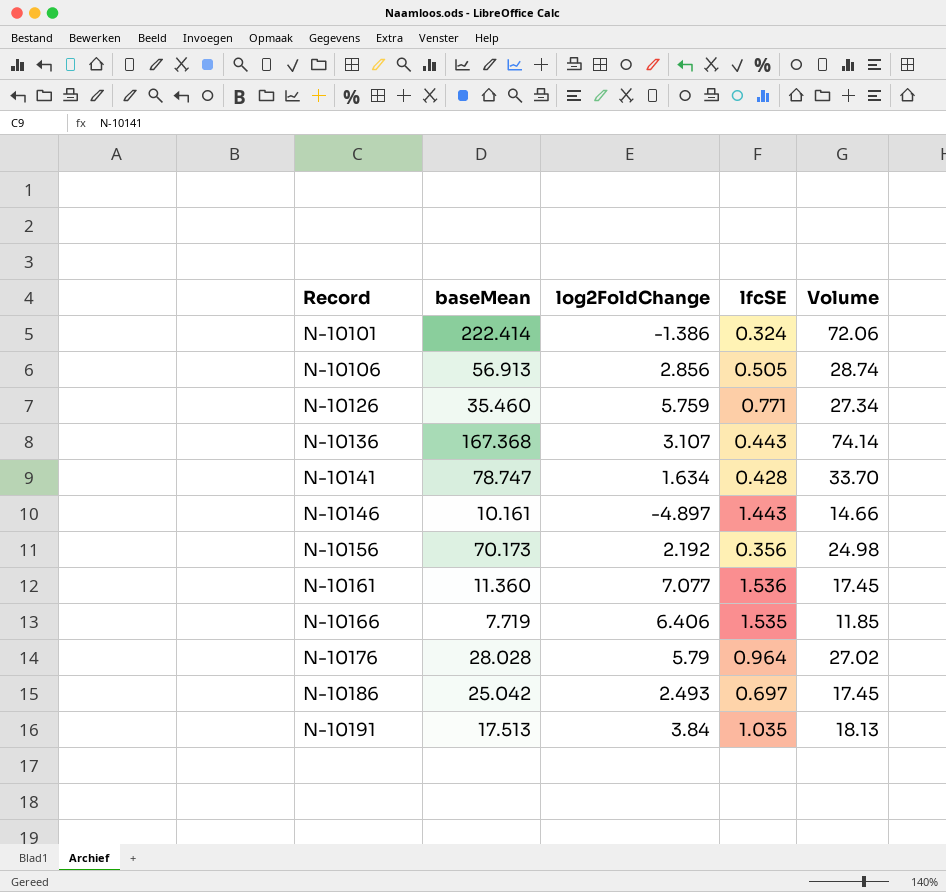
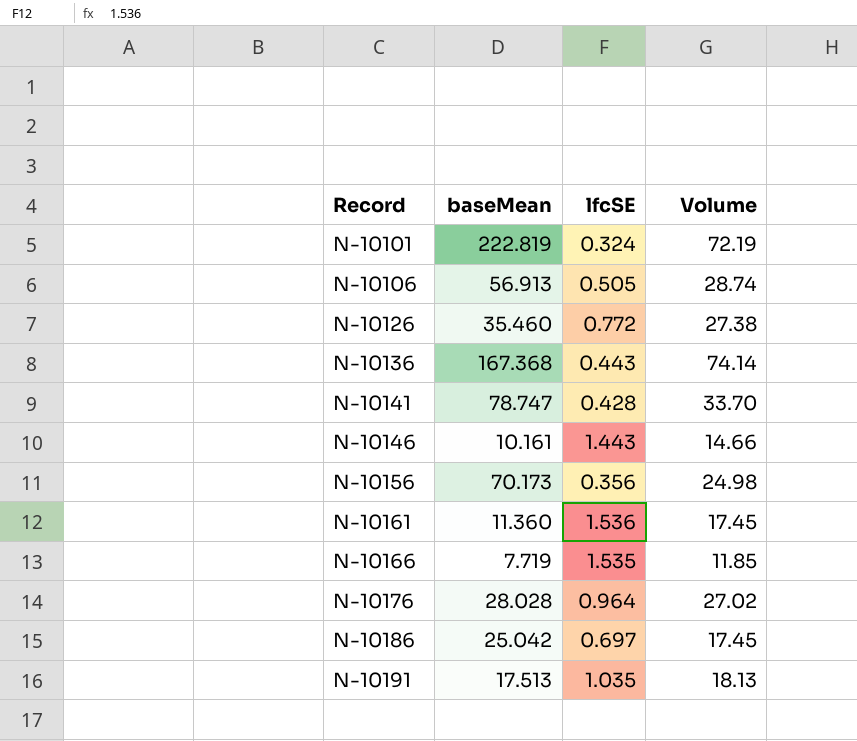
column log2FoldChange | position: 3 -> none
N-10101 | baseMean: 222.414 -> 222.819
N-10101 | Volume: 72.06 -> 72.19
N-10126 | lfcSE: 0.771 -> 0.772
N-10126 | Volume: 27.34 -> 27.38

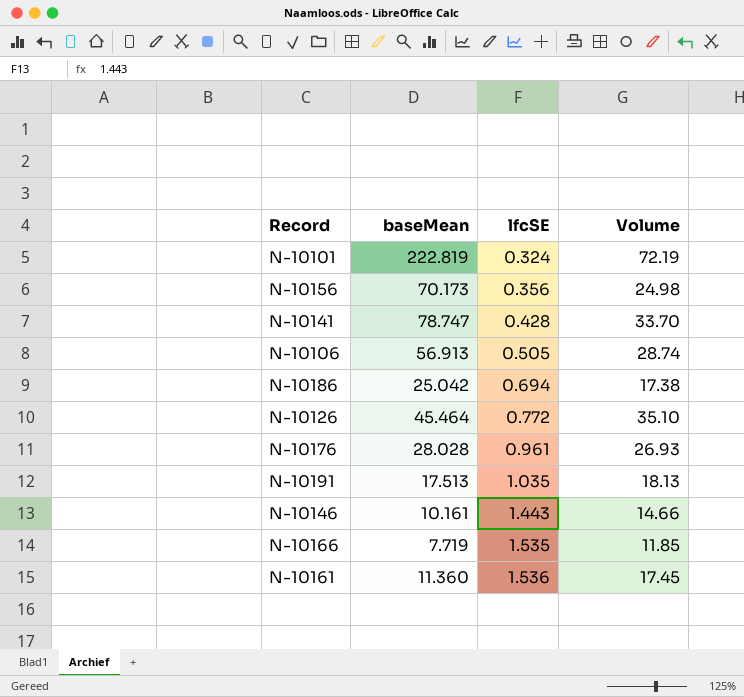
row order: Record ascending -> lfcSE ascending
row N-10136: 167.368 | 0.443 | 74.14 -> none
N-10186 | lfcSE: 0.697 -> 0.694
N-10186 | Volume: 17.45 -> 17.38
N-10126 | baseMean: 35.460 -> 45.464
N-10126 | Volume: 27.38 -> 35.10
N-10176 | lfcSE: 0.964 -> 0.961
N-10176 | Volume: 27.02 -> 26.93

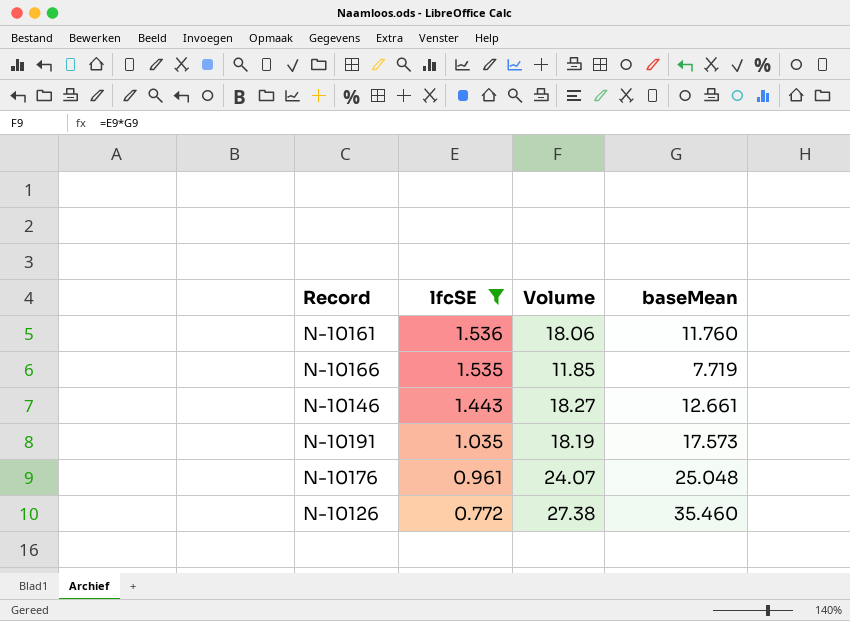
filter: none -> lfcSE >= 0.772
row order: lfcSE ascending -> lfcSE descending
column baseMean | position: 2 -> 4
N-10161 | Volume: 17.45 -> 18.06
N-10161 | baseMean: 11.360 -> 11.760
N-10146 | Volume: 14.66 -> 18.27
N-10146 | baseMean: 10.161 -> 12.661
N-10191 | Volume: 18.13 -> 18.19
N-10191 | baseMean: 17.513 -> 17.573
N-10176 | Volume: 26.93 -> 24.07
N-10176 | baseMean: 28.028 -> 25.048
N-10126 | Volume: 35.10 -> 27.38
N-10126 | baseMean: 45.464 -> 35.460

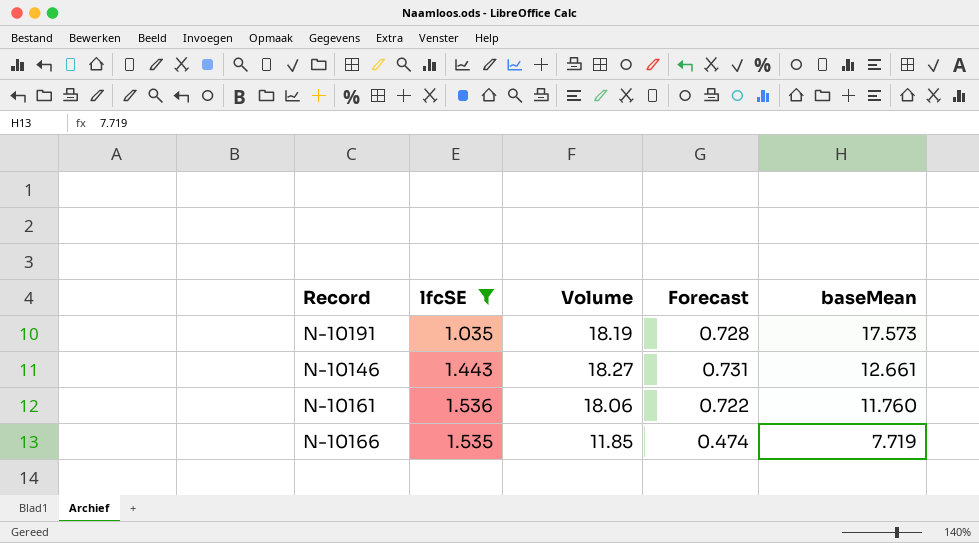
row order: lfcSE descending -> baseMean descending
column Forecast | formula: none -> [Volume] * 0.04
row N-10176: 0.961 | 24.07 | 25.048 -> none
row N-10126: 0.772 | 27.38 | 35.460 -> none

